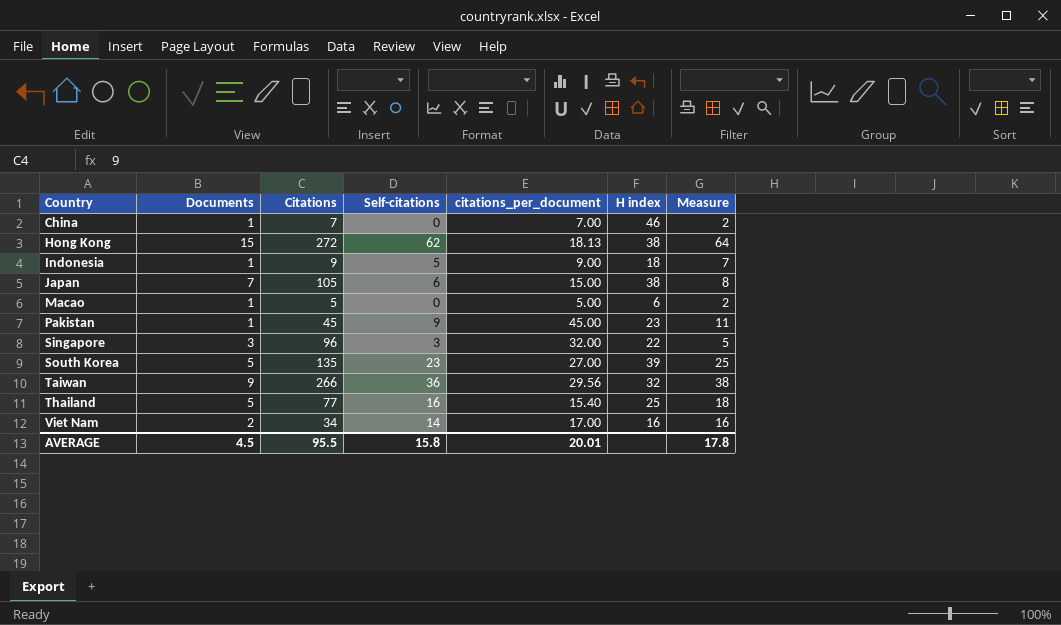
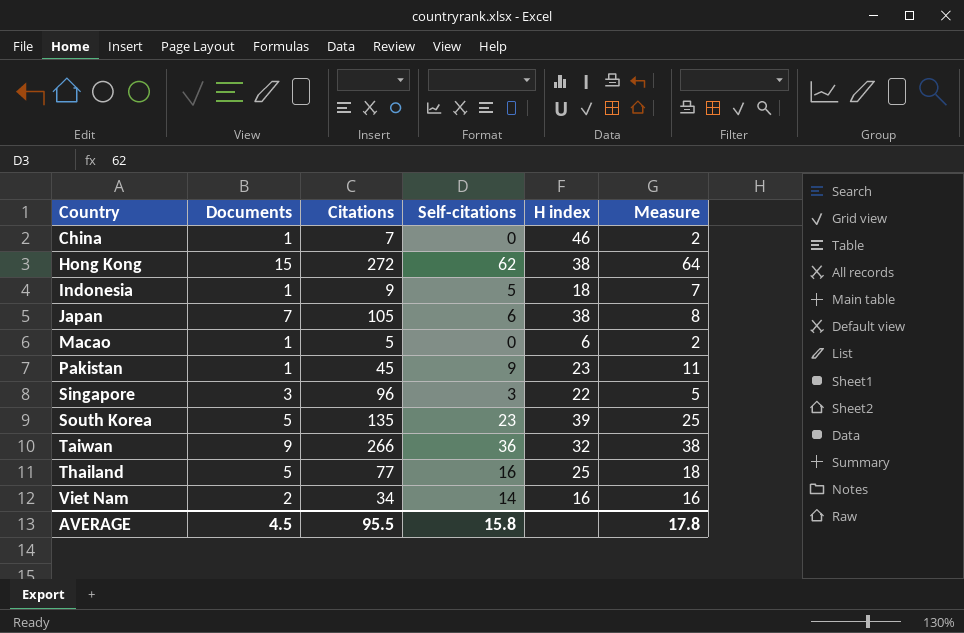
column citations_per_document | formula: [Citations] / [Documents] -> none

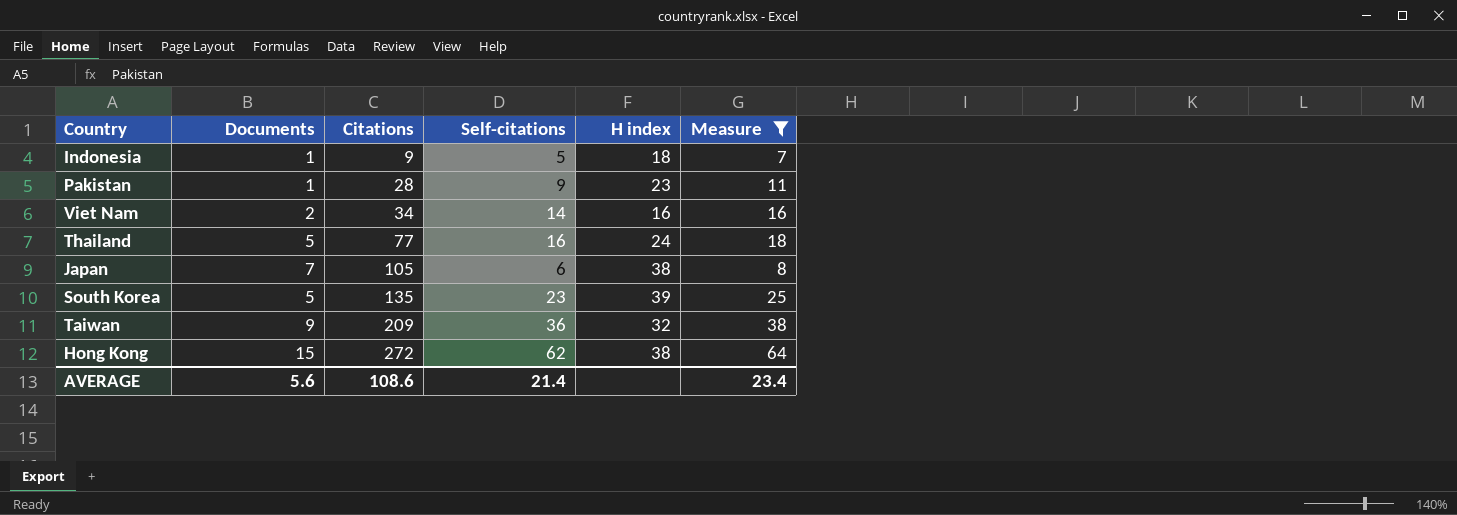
filter: none -> Measure >= 7
row order: Country ascending -> Citations ascending
Pakistan | Citations: 45 -> 28
Thailand | H index: 25 -> 24
Taiwan | Citations: 266 -> 209
AVERAGE | Documents: 4.5 -> 5.6
AVERAGE | Citations: 95.5 -> 108.6
AVERAGE | Self-citations: 15.8 -> 21.4
AVERAGE | Measure: 17.8 -> 23.4

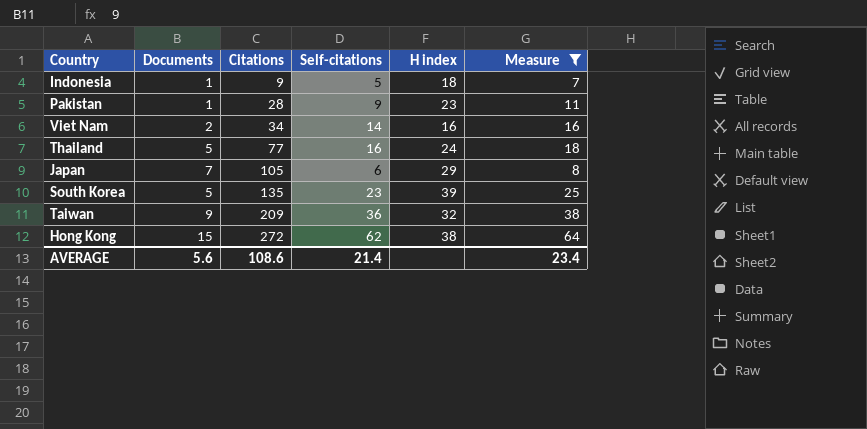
Japan | H index: 38 -> 29

